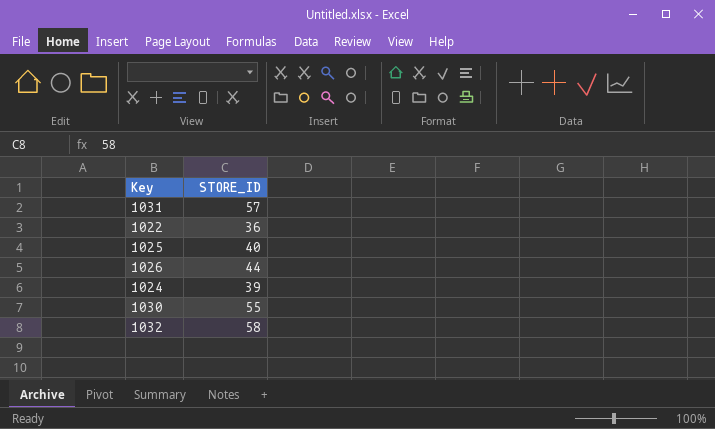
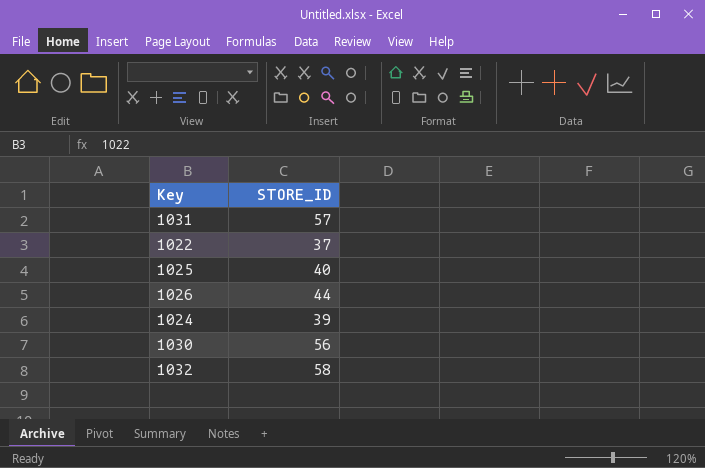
1022 | STORE_ID: 36 -> 37
1030 | STORE_ID: 55 -> 56

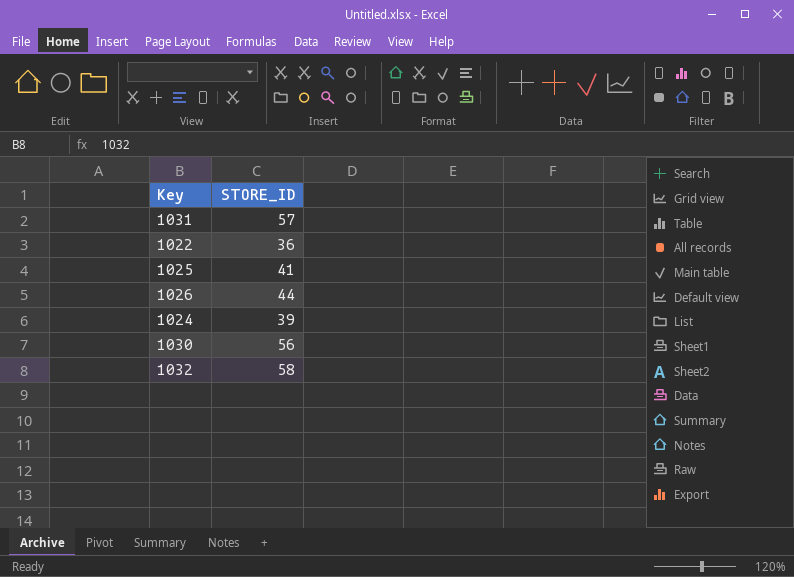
1022 | STORE_ID: 37 -> 36
1025 | STORE_ID: 40 -> 41

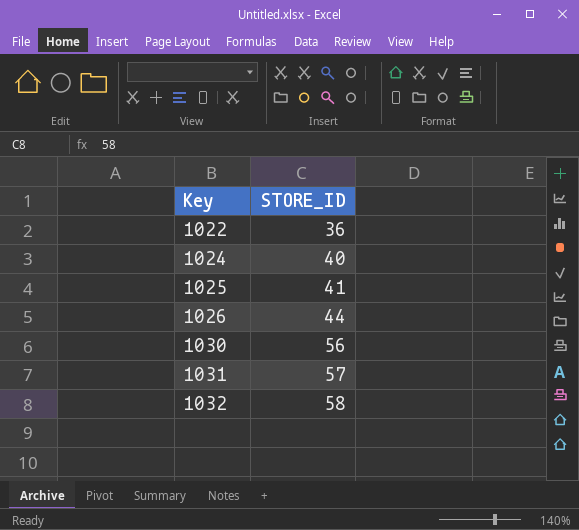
row order: none -> Key ascending
1024 | STORE_ID: 39 -> 40

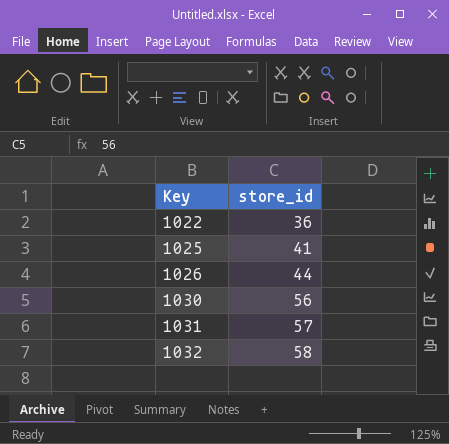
column name: STORE_ID -> store_id
row 1024: 40 -> none

